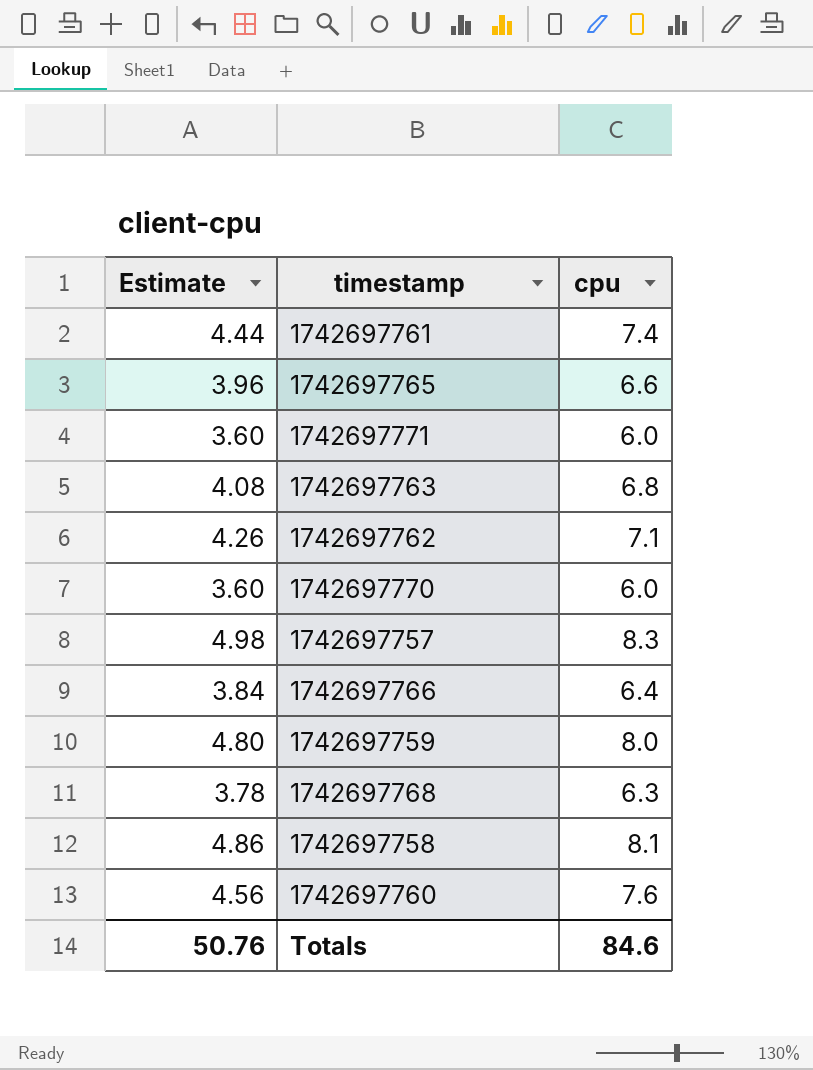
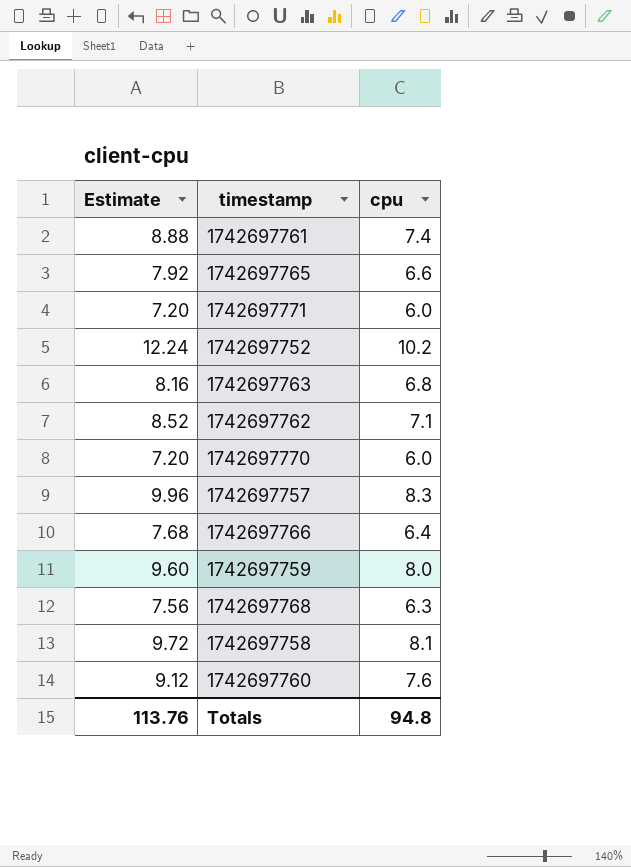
column Estimate | formula: [cpu] * 0.6 -> [cpu] * 1.2
row 1742697752: none -> 12.24 | 10.2
Totals | Estimate: 50.76 -> 113.76
Totals | cpu: 84.6 -> 94.8

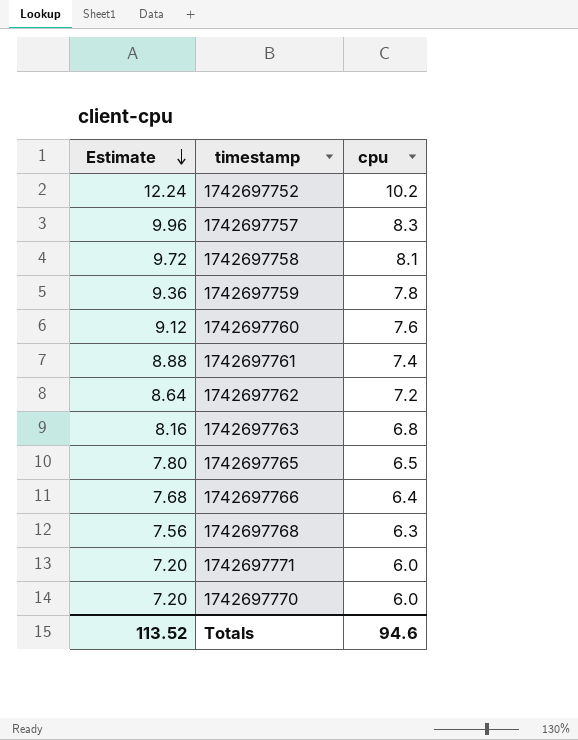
row order: none -> Estimate descending
1742697759 | Estimate: 9.60 -> 9.36
1742697759 | cpu: 8.0 -> 7.8
1742697762 | Estimate: 8.52 -> 8.64
1742697762 | cpu: 7.1 -> 7.2
1742697765 | Estimate: 7.92 -> 7.80
1742697765 | cpu: 6.6 -> 6.5
Totals | Estimate: 113.76 -> 113.52
Totals | cpu: 94.8 -> 94.6

